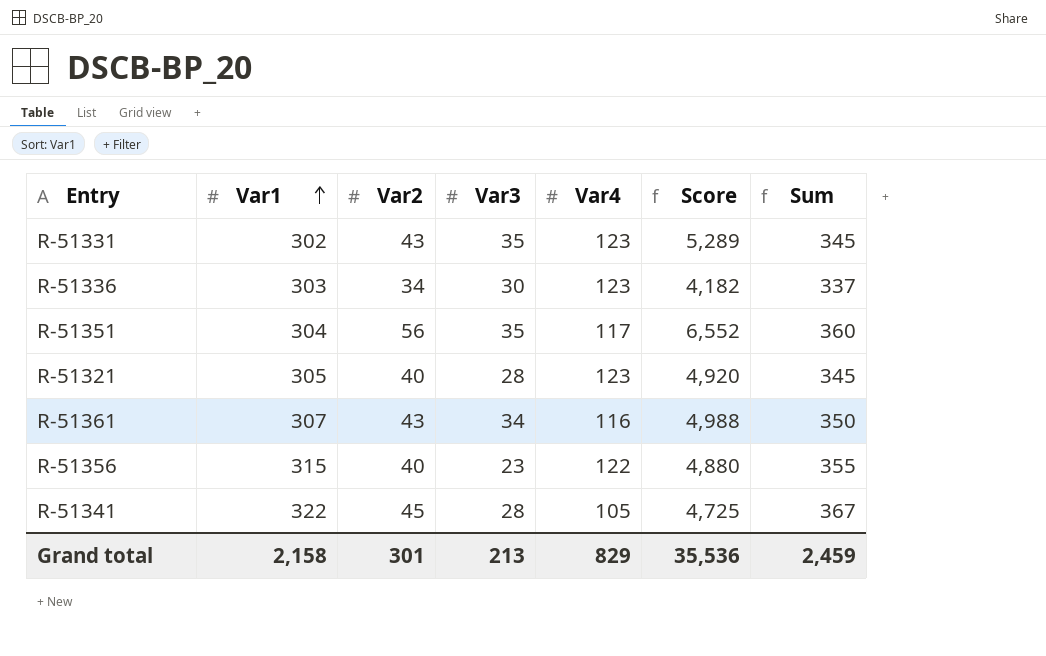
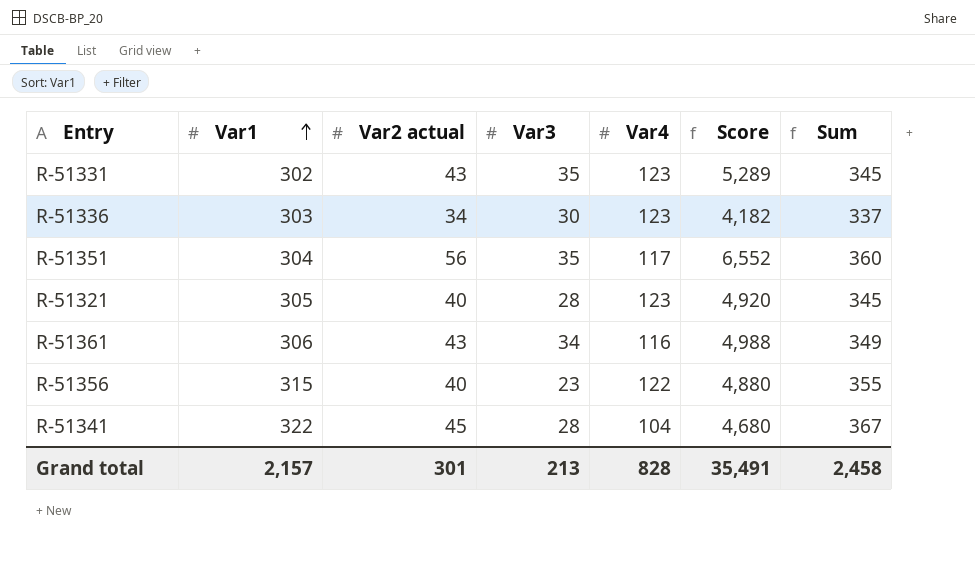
column name: Var2 -> Var2 actual
R-51361 | Var1: 307 -> 306
R-51361 | Sum: 350 -> 349
R-51341 | Var4: 105 -> 104
R-51341 | Score: 4,725 -> 4,680
Grand total | Var1: 2,158 -> 2,157
Grand total | Var4: 829 -> 828
Grand total | Score: 35,536 -> 35,491
Grand total | Sum: 2,459 -> 2,458

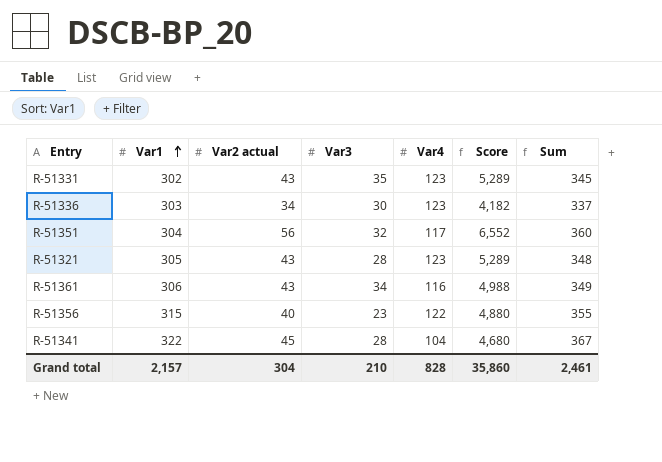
R-51351 | Var3: 35 -> 32
R-51321 | Var2 actual: 40 -> 43
R-51321 | Score: 4,920 -> 5,289
R-51321 | Sum: 345 -> 348
Grand total | Var2 actual: 301 -> 304
Grand total | Var3: 213 -> 210
Grand total | Score: 35,491 -> 35,860
Grand total | Sum: 2,458 -> 2,461

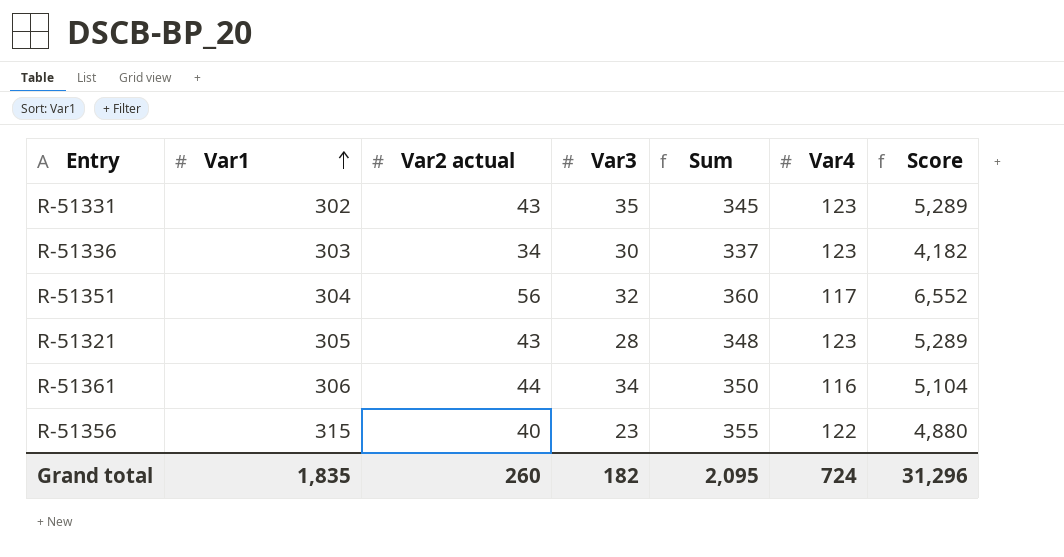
column Sum | position: 7 -> 5
row R-51341: 322 | 45 | 28 | 104 | 4,680 | 367 -> none
R-51361 | Var2 actual: 43 -> 44
R-51361 | Sum: 349 -> 350
R-51361 | Score: 4,988 -> 5,104
Grand total | Var1: 2,157 -> 1,835
Grand total | Var2 actual: 304 -> 260
Grand total | Var3: 210 -> 182
Grand total | Sum: 2,461 -> 2,095
Grand total | Var4: 828 -> 724
Grand total | Score: 35,860 -> 31,296

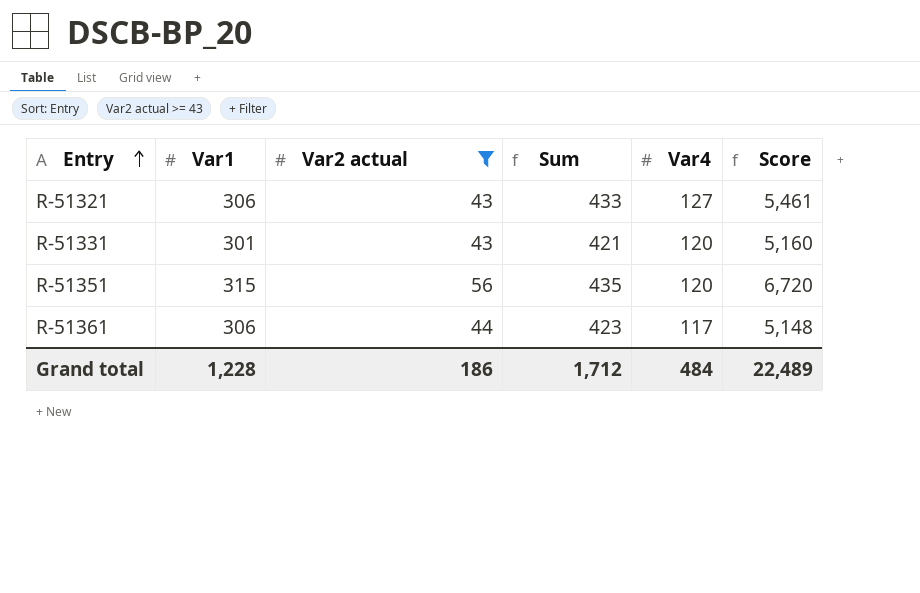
filter: none -> Var2 actual >= 43
row order: Var1 ascending -> Entry ascending
column Var3 | position: 4 -> none
column Sum | formula: [Var1] + [Var2 actual] -> [Var1] + [Var4]
R-51321 | Var1: 305 -> 306
R-51321 | Var4: 123 -> 127
R-51321 | Score: 5,289 -> 5,461
R-51331 | Var1: 302 -> 301
R-51331 | Var4: 123 -> 120
R-51331 | Score: 5,289 -> 5,160
R-51351 | Var1: 304 -> 315
R-51351 | Var4: 117 -> 120
R-51351 | Score: 6,552 -> 6,720
R-51361 | Var4: 116 -> 117
R-51361 | Score: 5,104 -> 5,148
Grand total | Var1: 1,835 -> 1,228
Grand total | Var2 actual: 260 -> 186
Grand total | Sum: 2,095 -> 1,712
Grand total | Var4: 724 -> 484
Grand total | Score: 31,296 -> 22,489

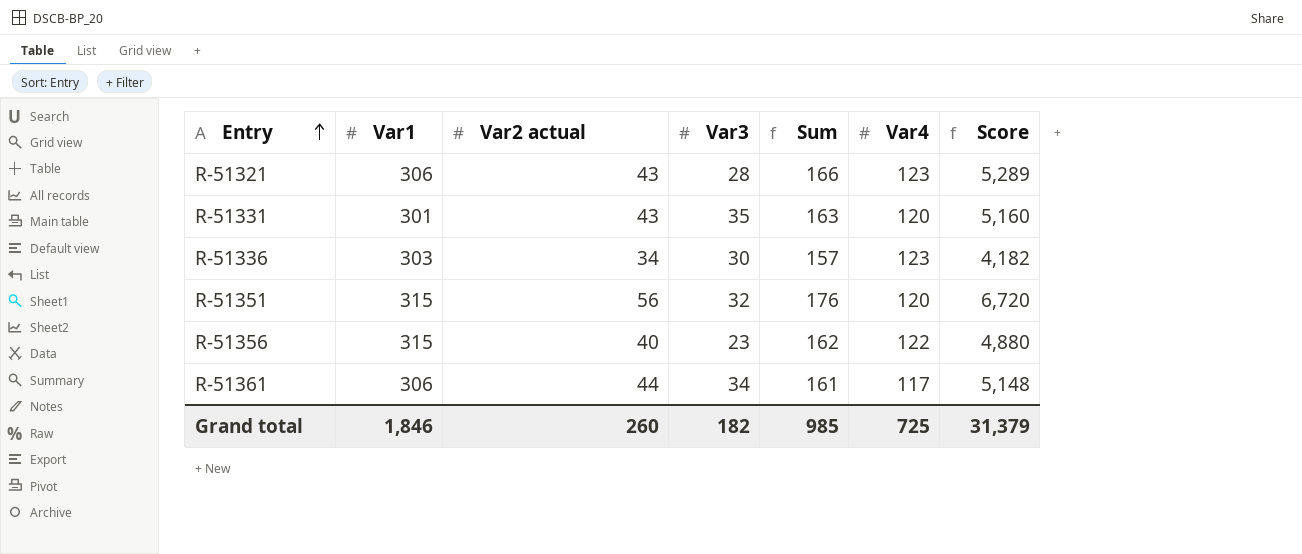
filter: Var2 actual >= 43 -> none
column Var3 | position: none -> 4
column Sum | formula: [Var1] + [Var4] -> [Var2 actual] + [Var4]
R-51321 | Var4: 127 -> 123
R-51321 | Score: 5,461 -> 5,289
Grand total | Var1: 1,228 -> 1,846
Grand total | Var2 actual: 186 -> 260
Grand total | Sum: 1,712 -> 985
Grand total | Var4: 484 -> 725
Grand total | Score: 22,489 -> 31,379

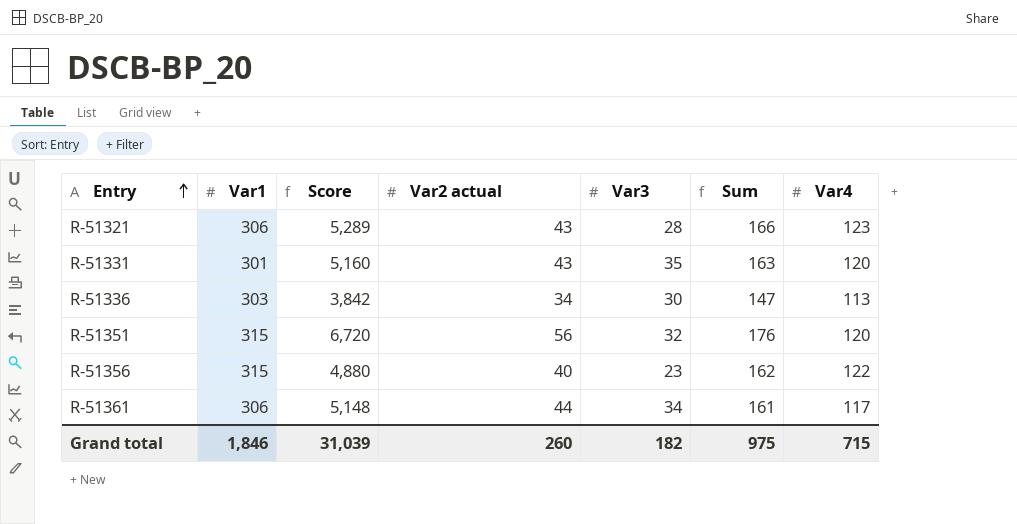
column Score | position: 7 -> 3
R-51336 | Score: 4,182 -> 3,842
R-51336 | Sum: 157 -> 147
R-51336 | Var4: 123 -> 113
Grand total | Score: 31,379 -> 31,039
Grand total | Sum: 985 -> 975
Grand total | Var4: 725 -> 715

